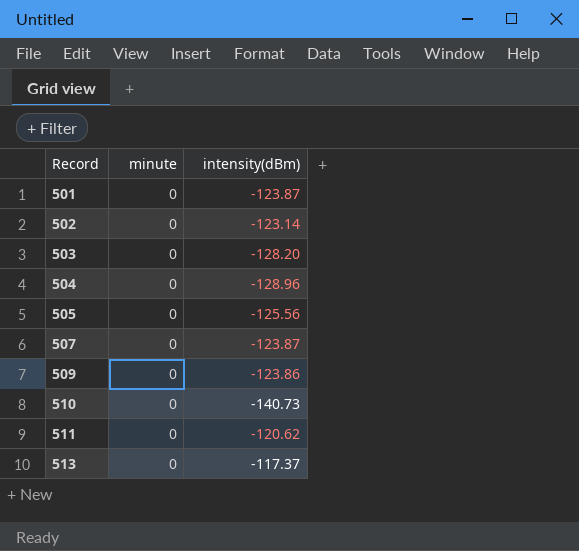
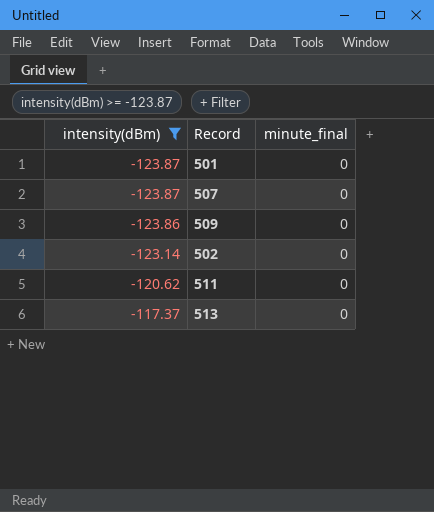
filter: none -> intensity(dBm) >= -123.87
row order: Record ascending -> intensity(dBm) ascending
column intensity(dBm) | position: 3 -> 1
column name: minute -> minute_final

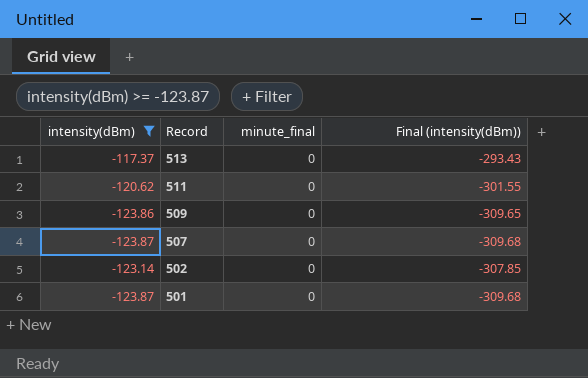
row order: intensity(dBm) ascending -> Record descending
column Final (intensity(dBm)) | formula: none -> [intensity(dBm)] * 2.5

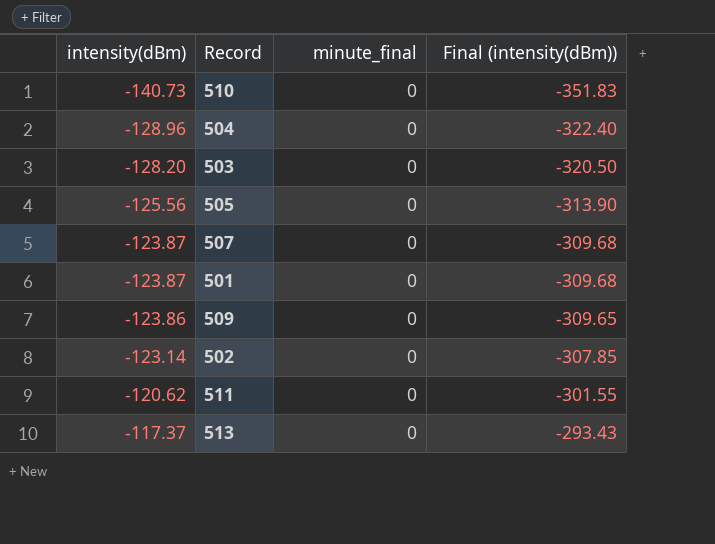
filter: intensity(dBm) >= -123.87 -> none
row order: Record descending -> intensity(dBm) ascending

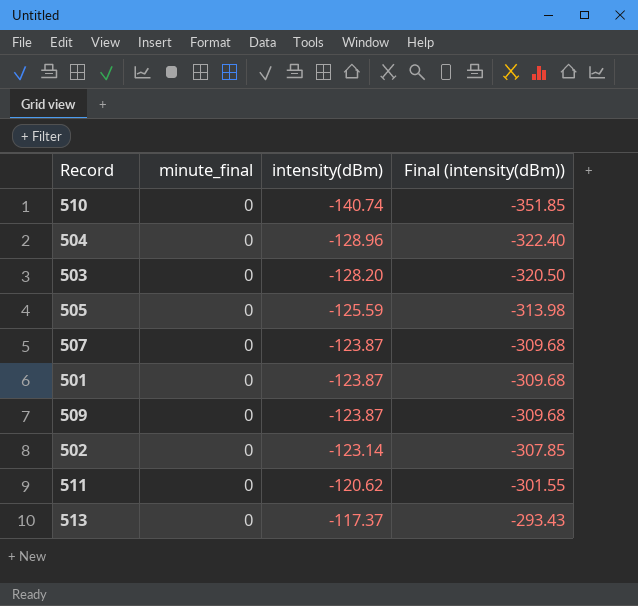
column intensity(dBm) | position: 1 -> 3
510 | intensity(dBm): -140.73 -> -140.74
510 | Final (intensity(dBm)): -351.83 -> -351.85
505 | intensity(dBm): -125.56 -> -125.59
505 | Final (intensity(dBm)): -313.90 -> -313.98
509 | intensity(dBm): -123.86 -> -123.87
509 | Final (intensity(dBm)): -309.65 -> -309.68

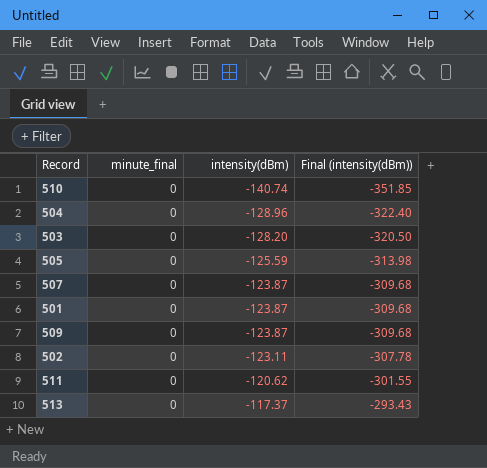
502 | intensity(dBm): -123.14 -> -123.11
502 | Final (intensity(dBm)): -307.85 -> -307.78

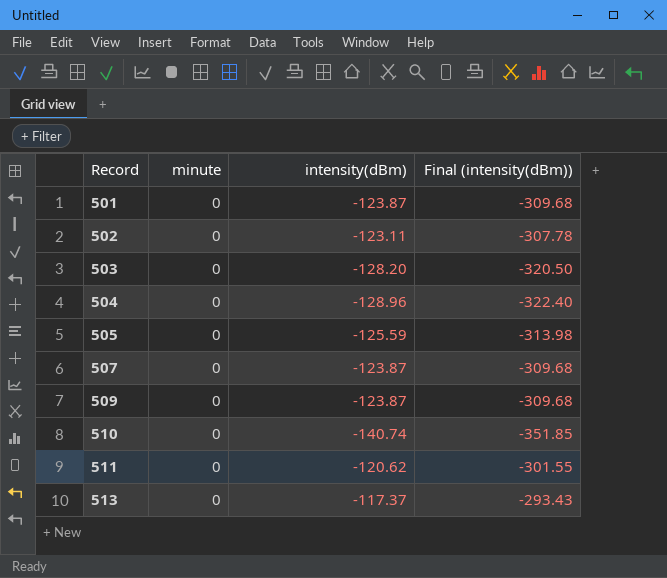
row order: intensity(dBm) ascending -> Record ascending
column name: minute_final -> minute

